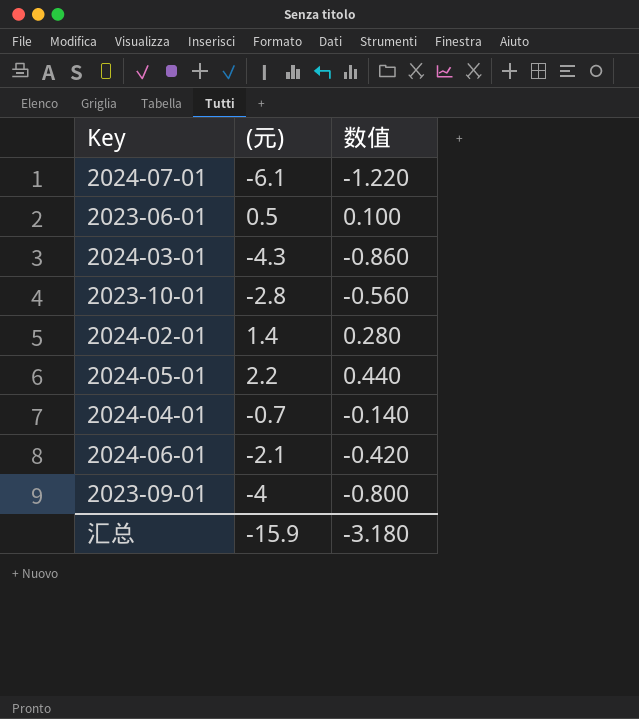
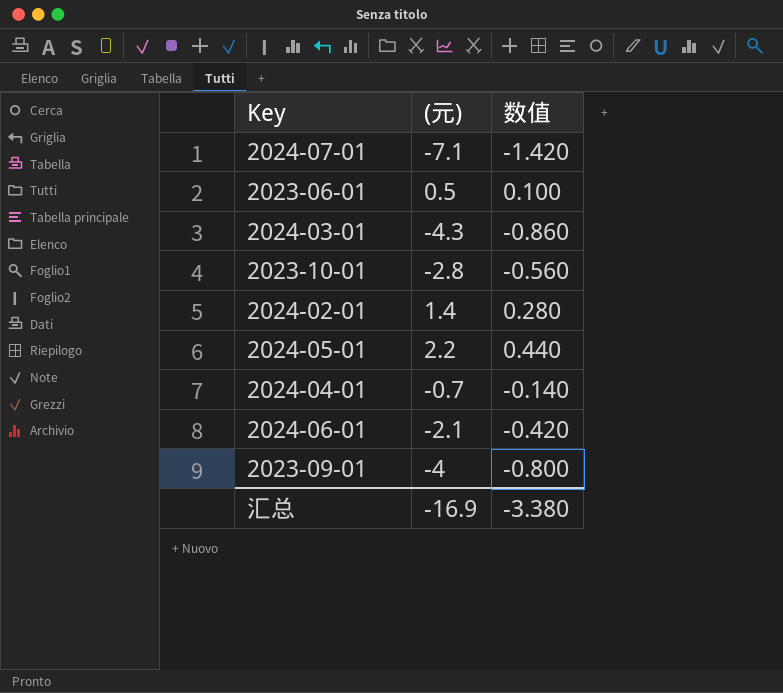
2024-07-01 | (元): -6.1 -> -7.1
2024-07-01 | 数值: -1.220 -> -1.420
汇总 | (元): -15.9 -> -16.9
汇总 | 数值: -3.180 -> -3.380

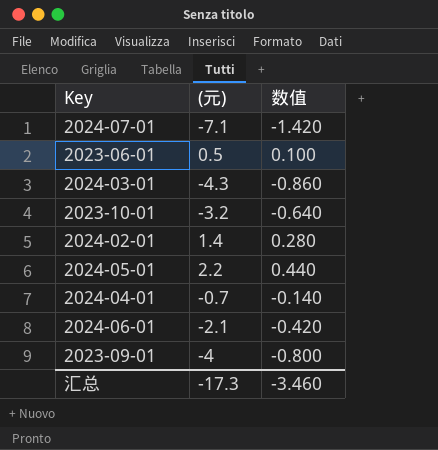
2023-10-01 | (元): -2.8 -> -3.2
2023-10-01 | 数值: -0.560 -> -0.640
汇总 | (元): -16.9 -> -17.3
汇总 | 数值: -3.380 -> -3.460

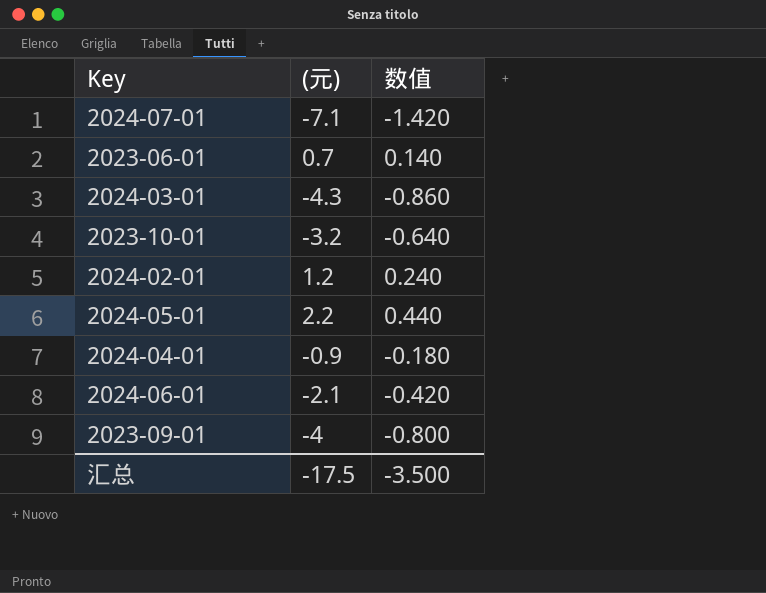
2023-06-01 | (元): 0.5 -> 0.7
2023-06-01 | 数值: 0.100 -> 0.140
2024-02-01 | (元): 1.4 -> 1.2
2024-02-01 | 数值: 0.280 -> 0.240
2024-04-01 | (元): -0.7 -> -0.9
2024-04-01 | 数值: -0.140 -> -0.180
汇总 | (元): -17.3 -> -17.5
汇总 | 数值: -3.460 -> -3.500

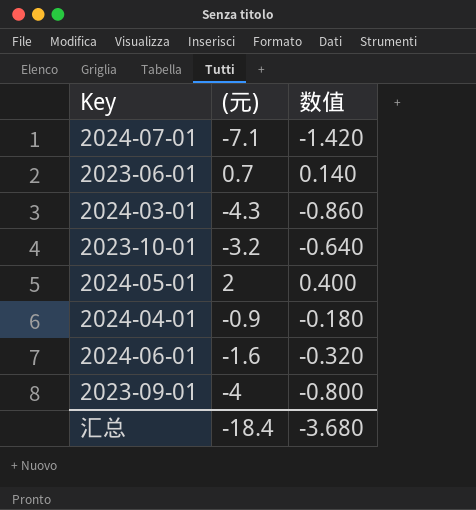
row 2024-02-01: 1.2 | 0.240 -> none
2024-05-01 | (元): 2.2 -> 2
2024-05-01 | 数值: 0.440 -> 0.400
2024-06-01 | (元): -2.1 -> -1.6
2024-06-01 | 数值: -0.420 -> -0.320
汇总 | (元): -17.5 -> -18.4
汇总 | 数值: -3.500 -> -3.680

